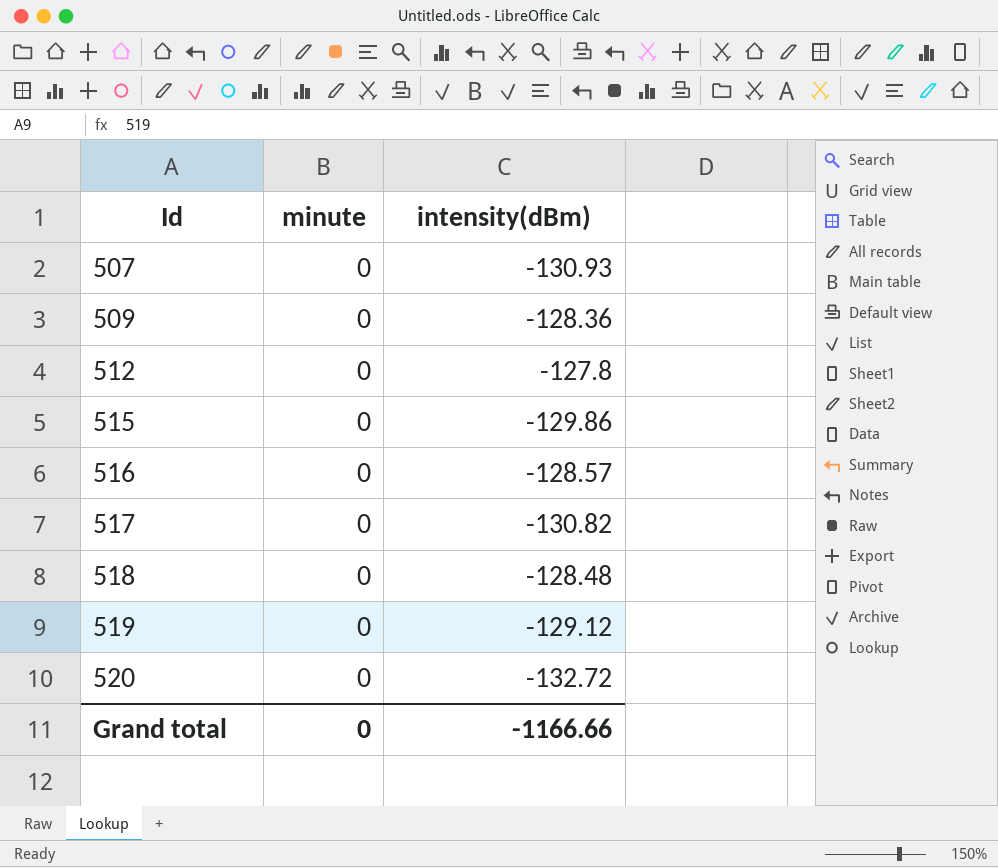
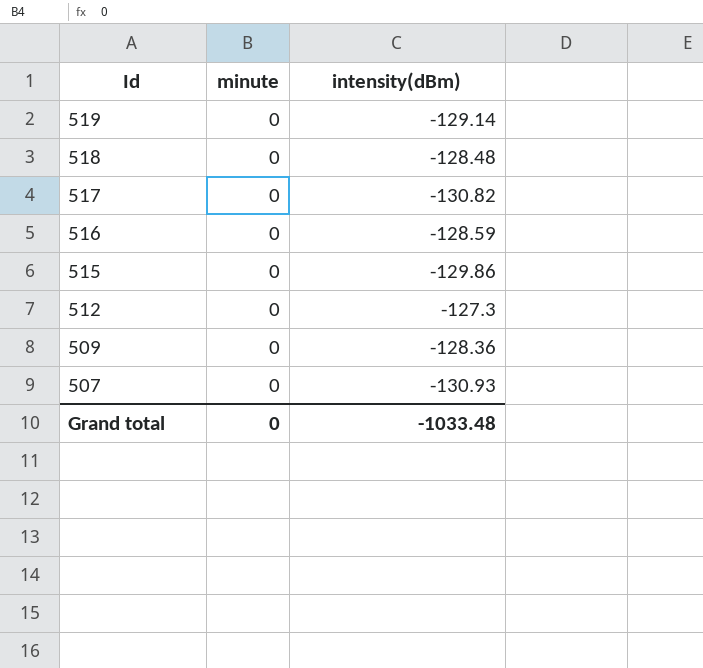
row order: Id ascending -> Id descending
row 520: 0 | -132.72 -> none
519 | intensity(dBm): -129.12 -> -129.14
516 | intensity(dBm): -128.57 -> -128.59
512 | intensity(dBm): -127.8 -> -127.3
Grand total | intensity(dBm): -1166.66 -> -1033.48

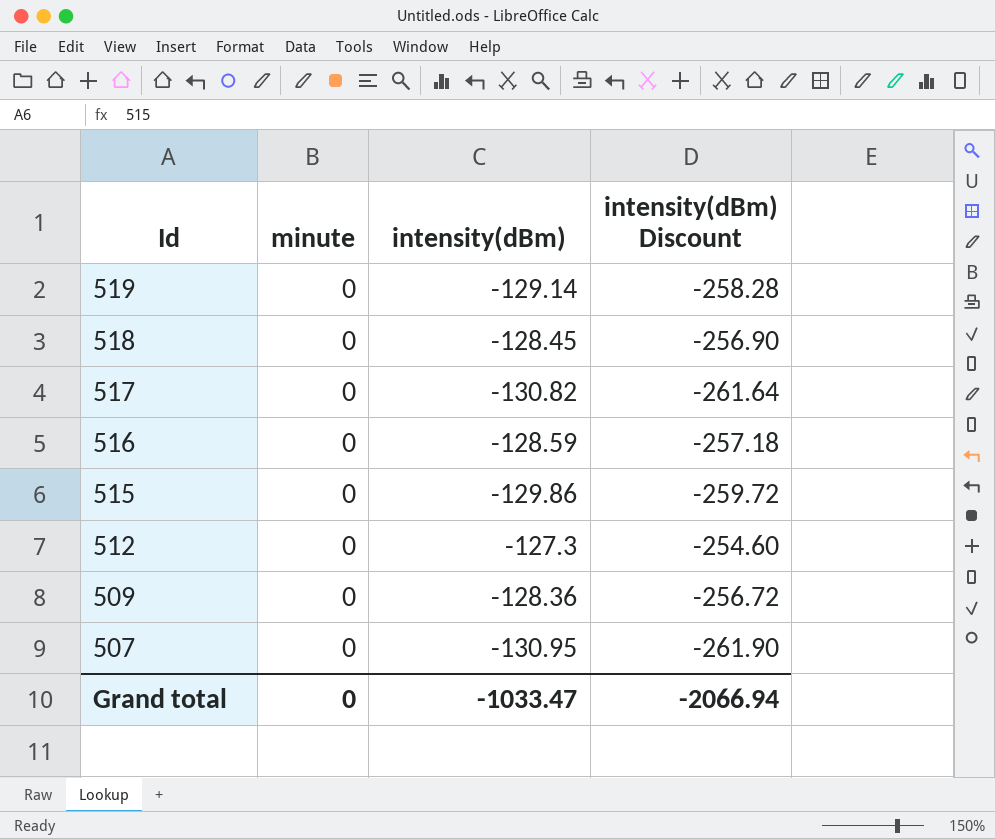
column intensity(dBm) Discount | formula: none -> [intensity(dBm)] * 2
518 | intensity(dBm): -128.48 -> -128.45
507 | intensity(dBm): -130.93 -> -130.95
Grand total | intensity(dBm): -1033.48 -> -1033.47

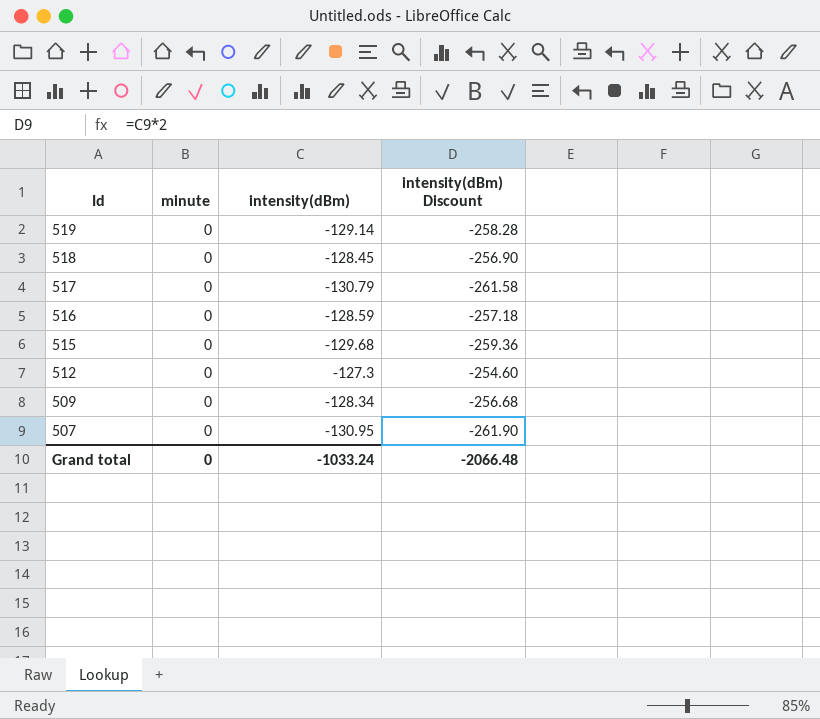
517 | intensity(dBm): -130.82 -> -130.79
517 | intensity(dBm) Discount: -261.64 -> -261.58
515 | intensity(dBm): -129.86 -> -129.68
515 | intensity(dBm) Discount: -259.72 -> -259.36
509 | intensity(dBm): -128.36 -> -128.34
509 | intensity(dBm) Discount: -256.72 -> -256.68
Grand total | intensity(dBm): -1033.47 -> -1033.24
Grand total | intensity(dBm) Discount: -2066.94 -> -2066.48

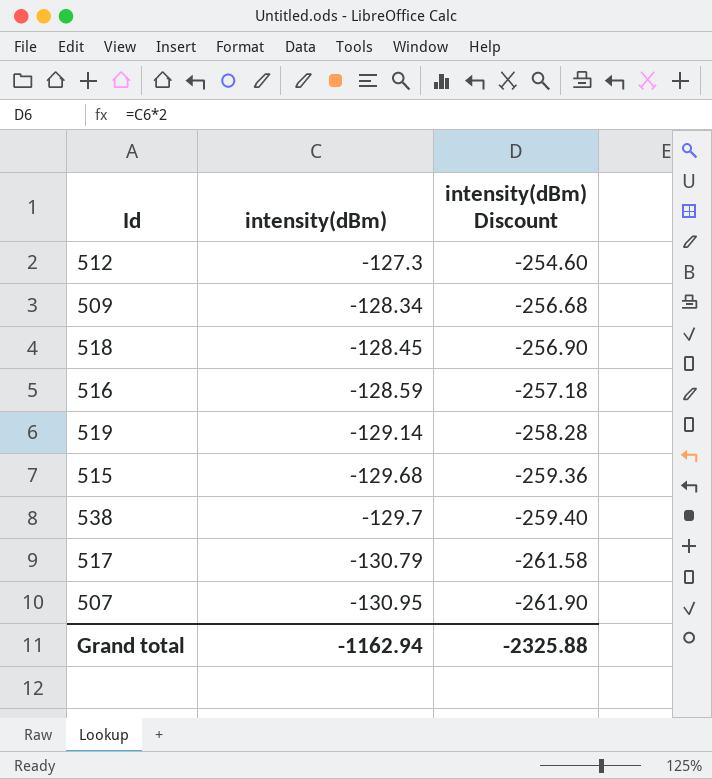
row order: Id descending -> intensity(dBm) descending
column minute | position: 2 -> none
row 538: none -> -129.7 | -259.40
Grand total | intensity(dBm): -1033.24 -> -1162.94
Grand total | intensity(dBm) Discount: -2066.48 -> -2325.88

